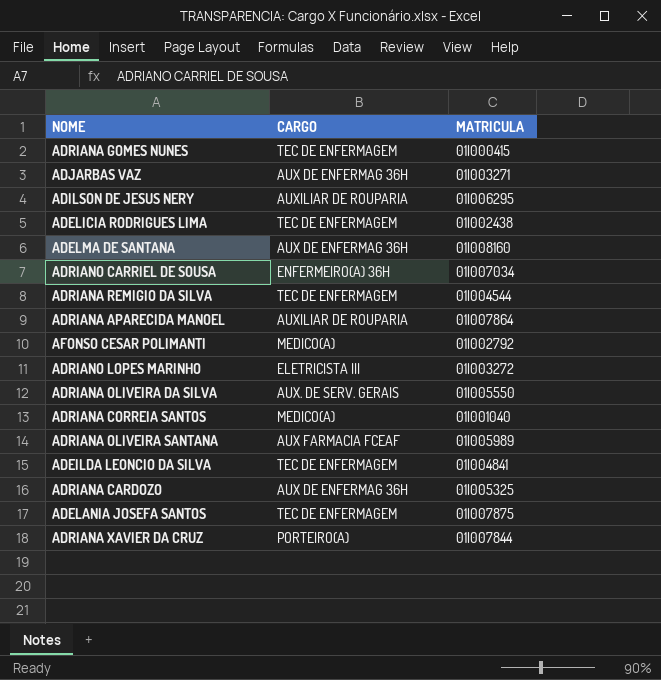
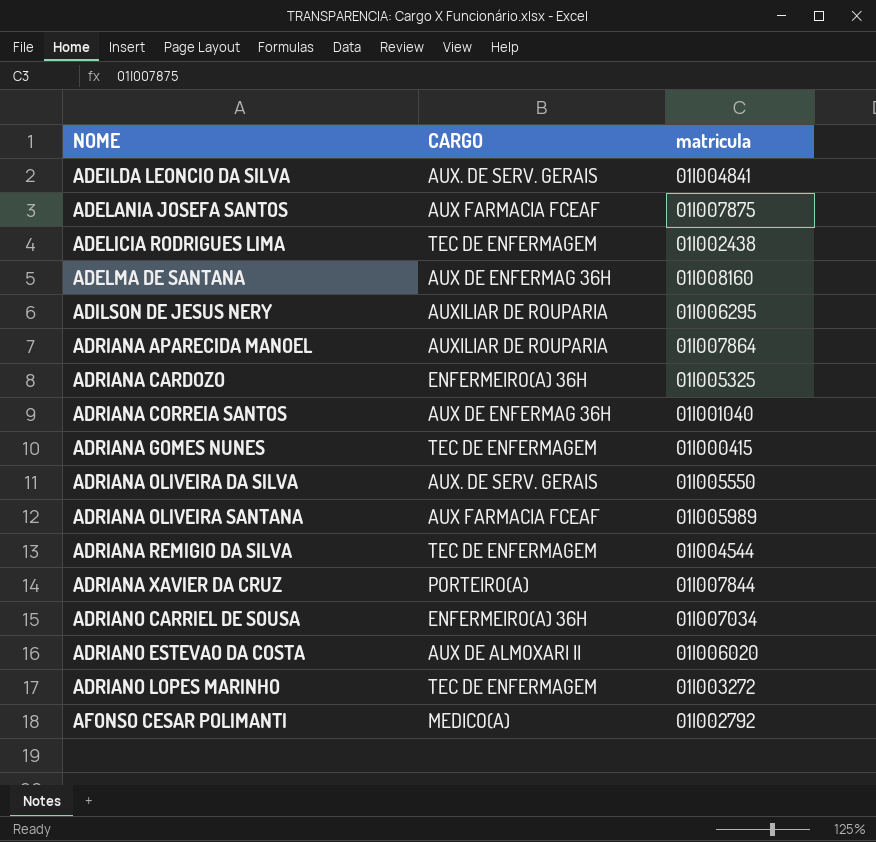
row order: none -> NOME ascending
column name: MATRICULA -> matricula
row ADJARBAS VAZ: AUX DE ENFERMAG 36H | 01|003271 -> none
ADEILDA LEONCIO DA SILVA | CARGO: TEC DE ENFERMAGEM -> AUX. DE SERV. GERAIS
ADELANIA JOSEFA SANTOS | CARGO: TEC DE ENFERMAGEM -> AUX FARMACIA FCEAF
ADRIANA CARDOZO | CARGO: AUX DE ENFERMAG 36H -> ENFERMEIRO(A) 36H
ADRIANA CORREIA SANTOS | CARGO: MEDICO(A) -> AUX DE ENFERMAG 36H
row ADRIANO ESTEVAO DA COSTA: none -> AUX DE ALMOXARI II | 01|006020
ADRIANO LOPES MARINHO | CARGO: ELETRICISTA III -> TEC DE ENFERMAGEM

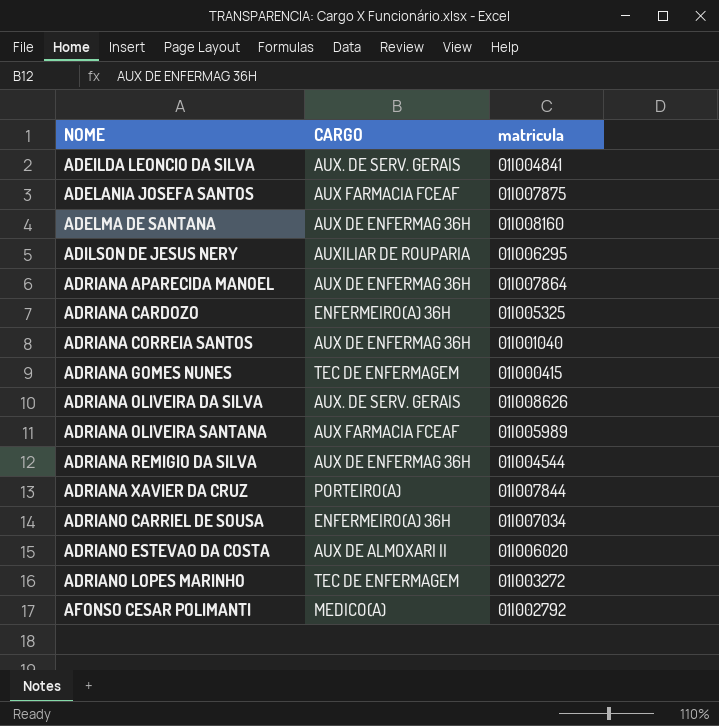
row ADELICIA RODRIGUES LIMA: TEC DE ENFERMAGEM | 01|002438 -> none
ADRIANA APARECIDA MANOEL | CARGO: AUXILIAR DE ROUPARIA -> AUX DE ENFERMAG 36H
ADRIANA OLIVEIRA DA SILVA | matricula: 01|005550 -> 01|008626
ADRIANA REMIGIO DA SILVA | CARGO: TEC DE ENFERMAGEM -> AUX DE ENFERMAG 36H

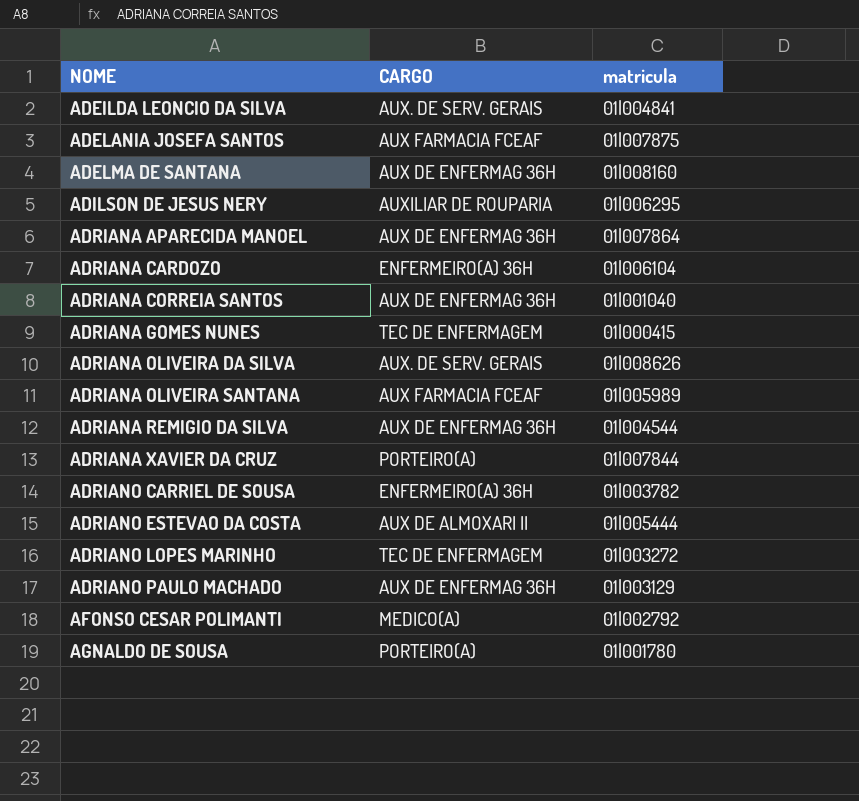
ADRIANA CARDOZO | matricula: 01|005325 -> 01|006104
ADRIANO CARRIEL DE SOUSA | matricula: 01|007034 -> 01|003782
ADRIANO ESTEVAO DA COSTA | matricula: 01|006020 -> 01|005444
row ADRIANO PAULO MACHADO: none -> AUX DE ENFERMAG 36H | 01|003129
row AGNALDO DE SOUSA: none -> PORTEIRO(A) | 01|001780

